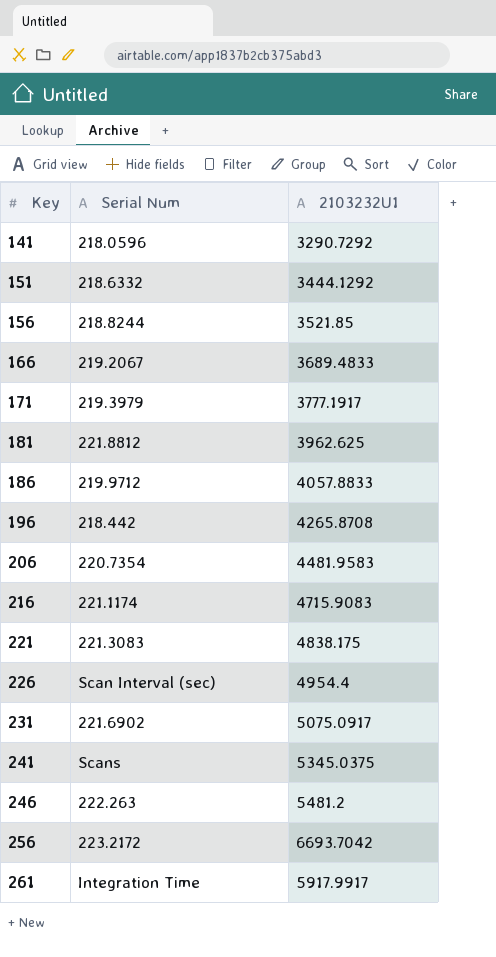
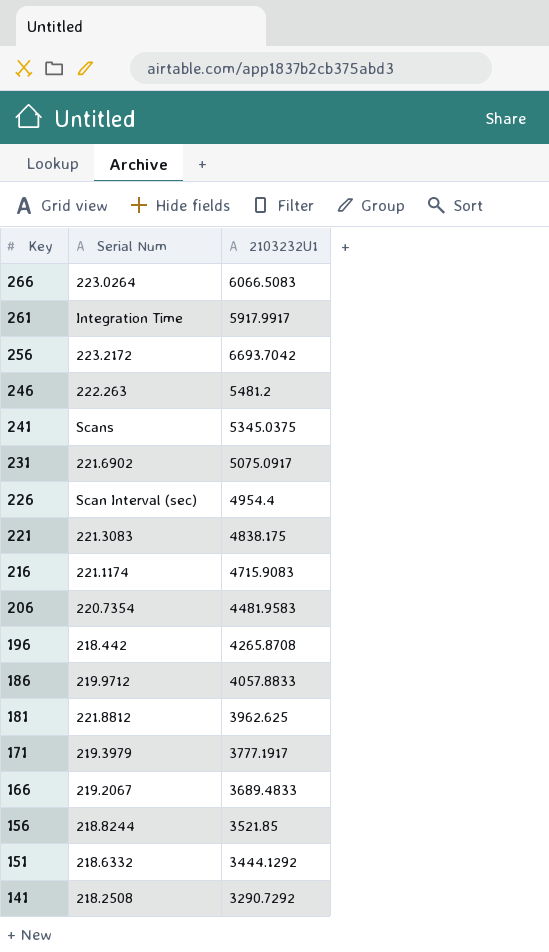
row order: Key ascending -> Key descending
row 266: none -> 223.0264 | 6066.5083
141 | Serial Num: 218.0596 -> 218.2508

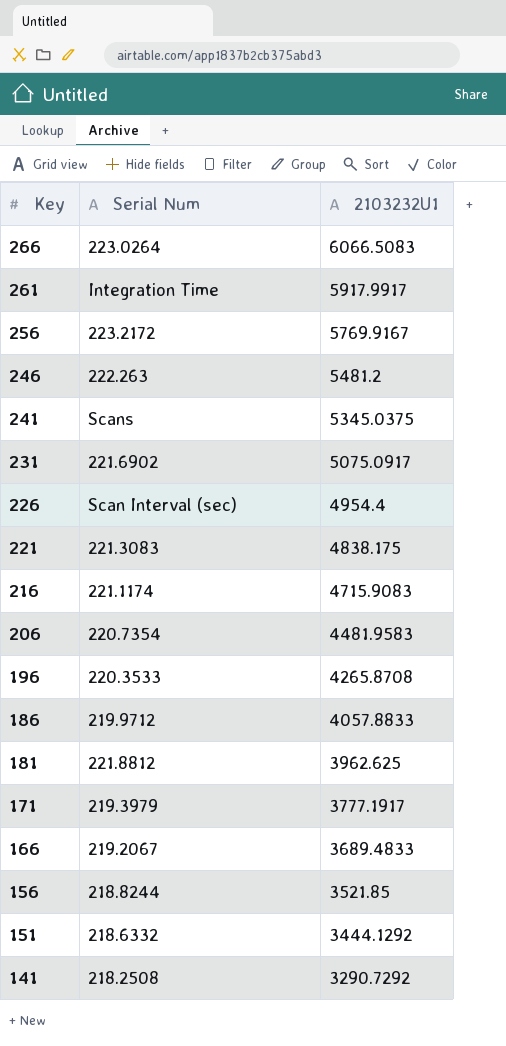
256 | 2103232U1: 6693.7042 -> 5769.9167
196 | Serial Num: 218.442 -> 220.3533

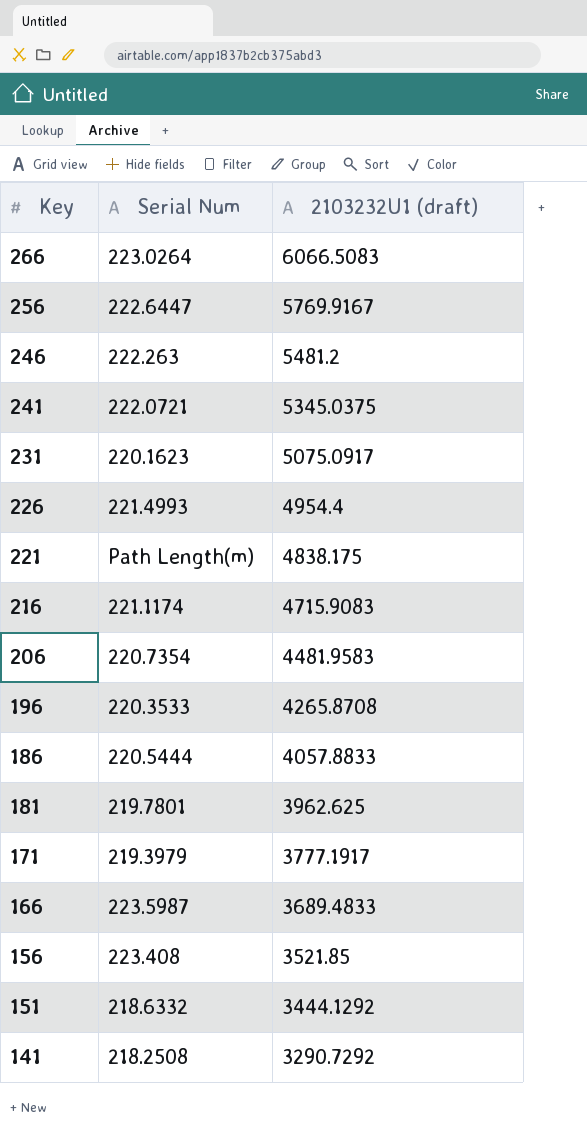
column name: 2103232U1 -> 2103232U1 (draft)
row 261: Integration Time | 5917.9917 -> none
256 | Serial Num: 223.2172 -> 222.6447
241 | Serial Num: Scans -> 222.0721
231 | Serial Num: 221.6902 -> 220.1623
226 | Serial Num: Scan Interval (sec) -> 221.4993
221 | Serial Num: 221.3083 -> Path Length(m)
186 | Serial Num: 219.9712 -> 220.5444
181 | Serial Num: 221.8812 -> 219.7801
166 | Serial Num: 219.2067 -> 223.5987
156 | Serial Num: 218.8244 -> 223.408

